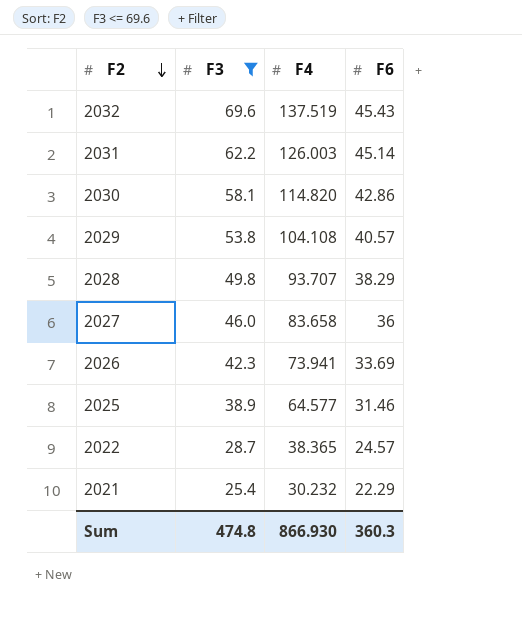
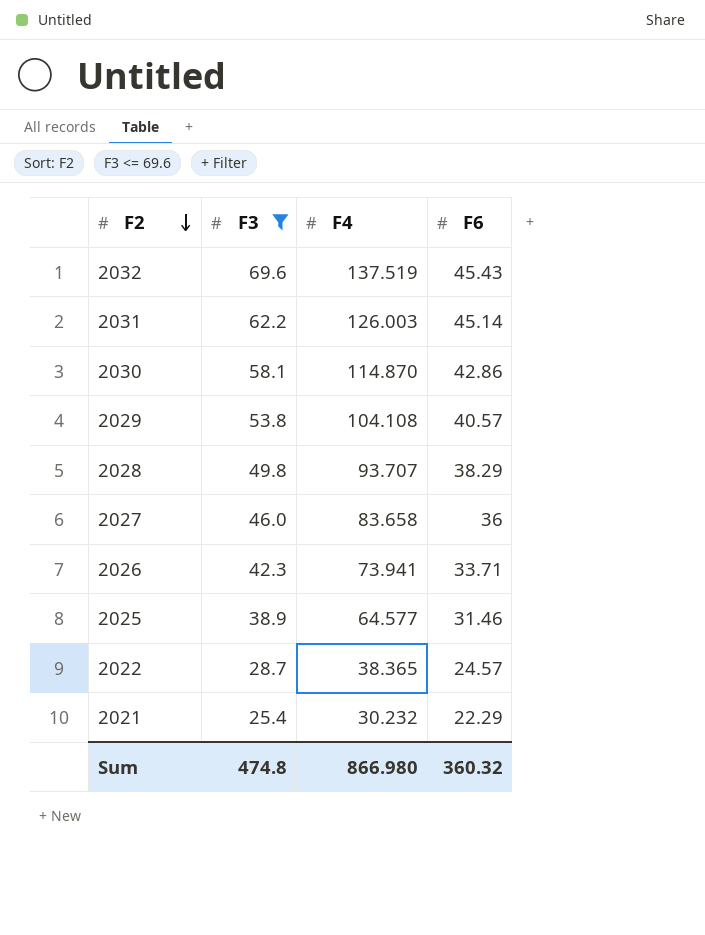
2030 | F4: 114.820 -> 114.870
2026 | F6: 33.69 -> 33.71
Sum | F4: 866.930 -> 866.980
Sum | F6: 360.3 -> 360.32

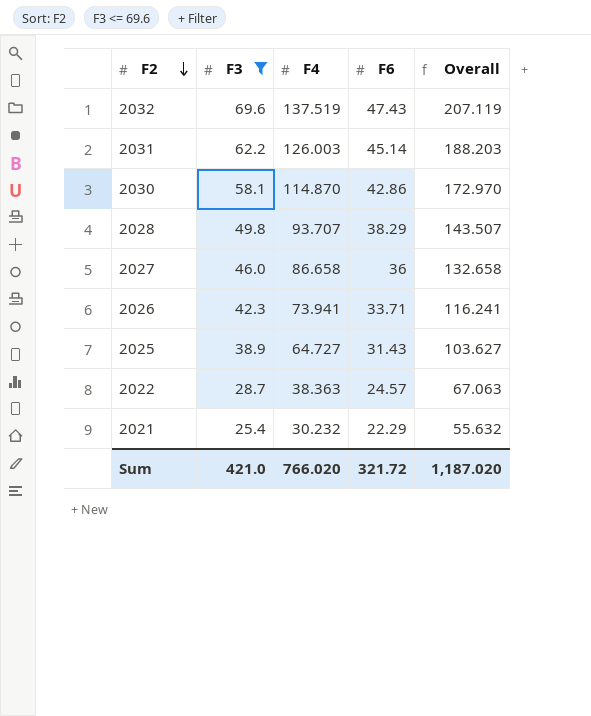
column Overall | formula: none -> [F3] + [F4]
row 2029: 53.8 | 104.108 | 40.57 -> none
2032 | F6: 45.43 -> 47.43
2027 | F4: 83.658 -> 86.658
2025 | F4: 64.577 -> 64.727
2025 | F6: 31.46 -> 31.43
2022 | F4: 38.365 -> 38.363
Sum | F3: 474.8 -> 421.0
Sum | F4: 866.980 -> 766.020
Sum | F6: 360.32 -> 321.72

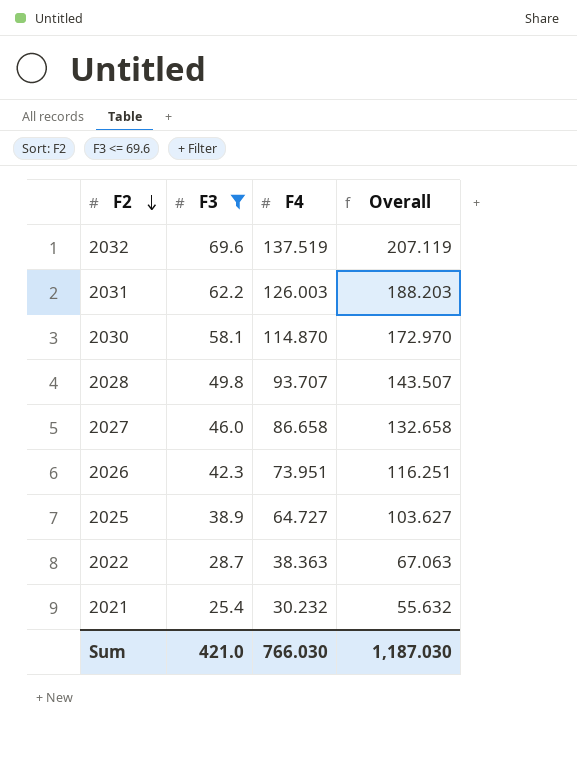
column F6 | position: 4 -> none
2026 | F4: 73.941 -> 73.951
2026 | Overall: 116.241 -> 116.251
Sum | F4: 766.020 -> 766.030
Sum | Overall: 1,187.020 -> 1,187.030

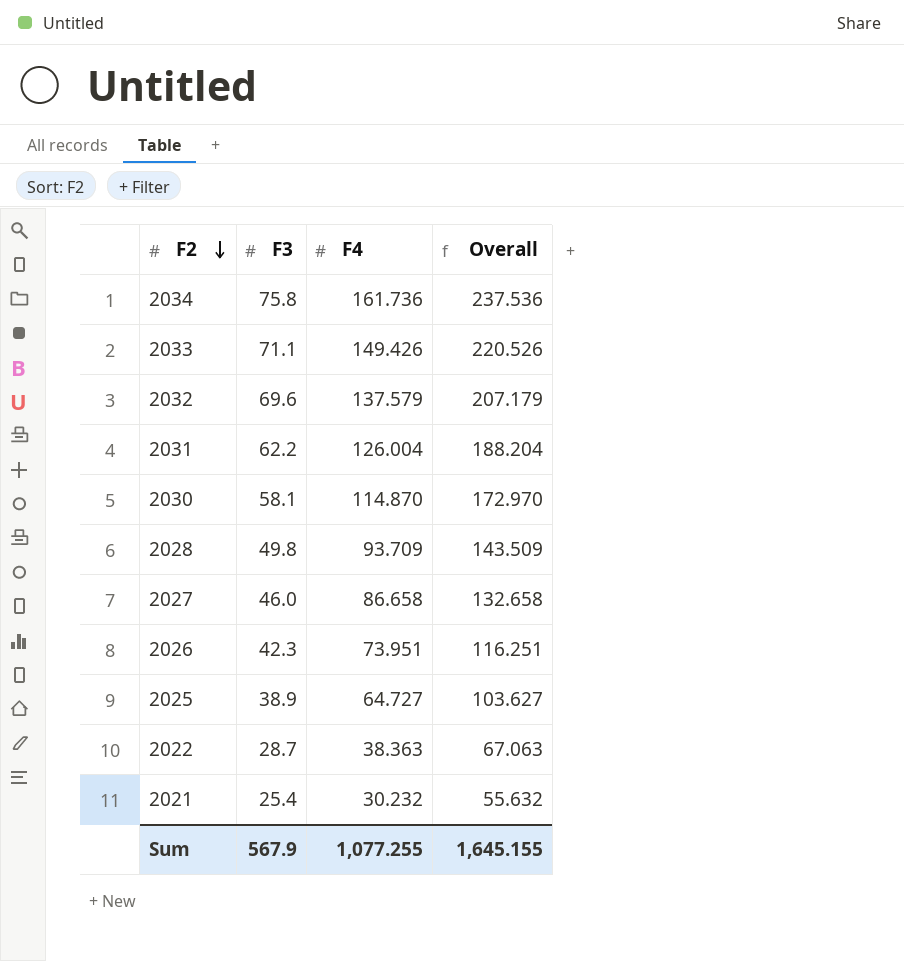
filter: F3 <= 69.6 -> none
2032 | F4: 137.519 -> 137.579
2032 | Overall: 207.119 -> 207.179
2031 | F4: 126.003 -> 126.004
2031 | Overall: 188.203 -> 188.204
2028 | F4: 93.707 -> 93.709
2028 | Overall: 143.507 -> 143.509
Sum | F3: 421.0 -> 567.9
Sum | F4: 766.030 -> 1,077.255
Sum | Overall: 1,187.030 -> 1,645.155

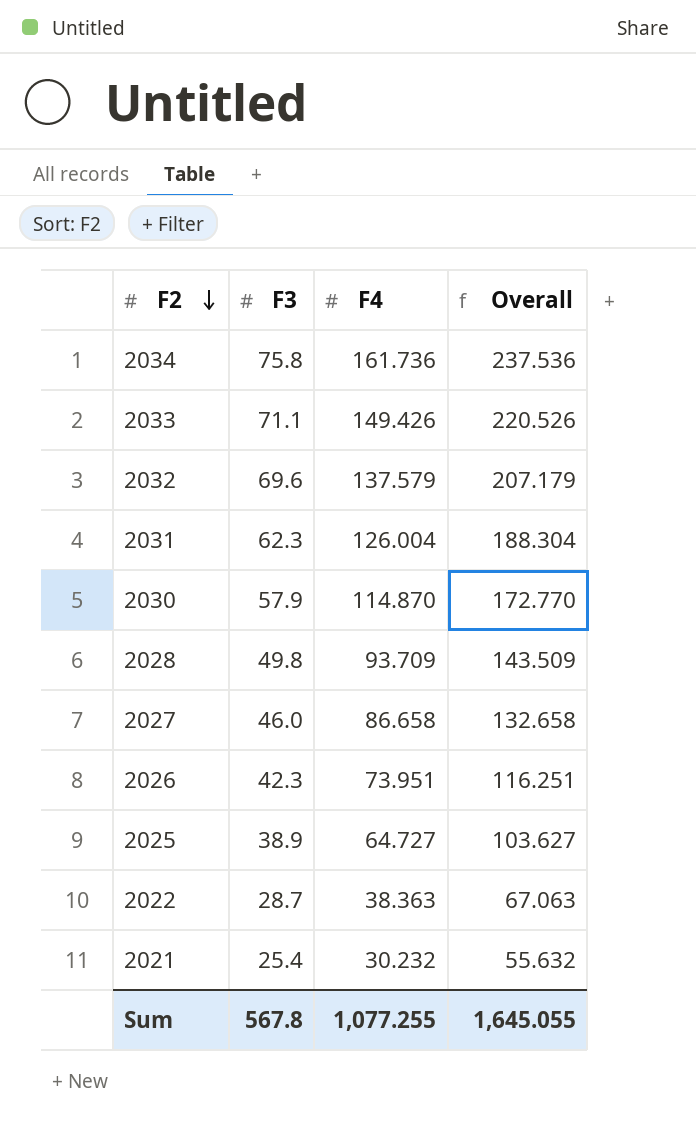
2031 | F3: 62.2 -> 62.3
2031 | Overall: 188.204 -> 188.304
2030 | F3: 58.1 -> 57.9
2030 | Overall: 172.970 -> 172.770
Sum | F3: 567.9 -> 567.8
Sum | Overall: 1,645.155 -> 1,645.055

